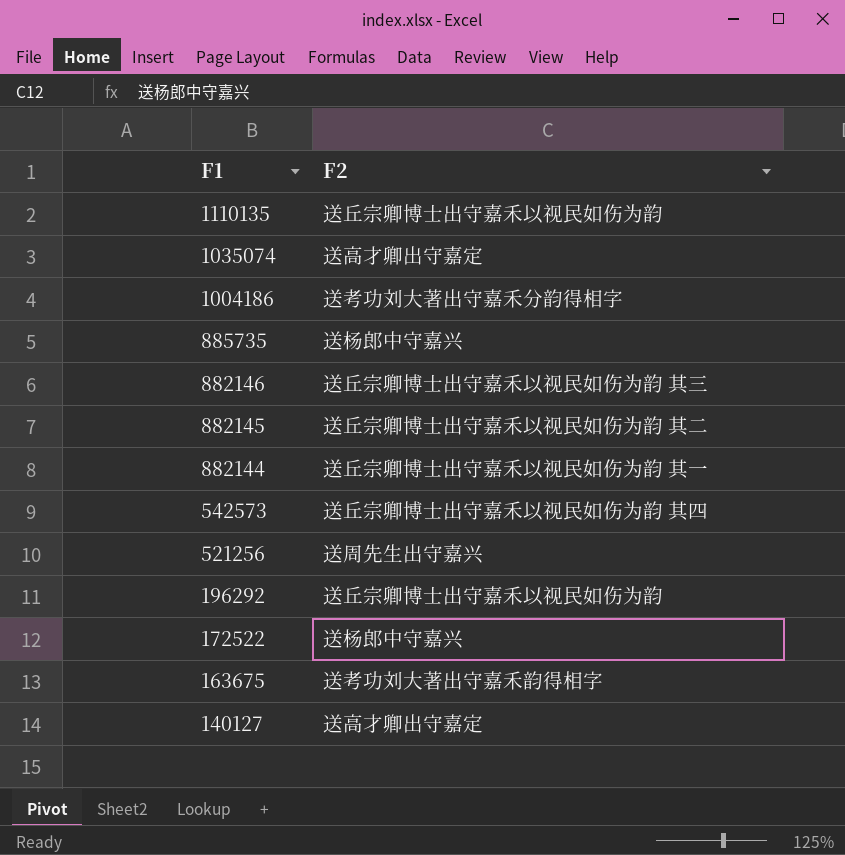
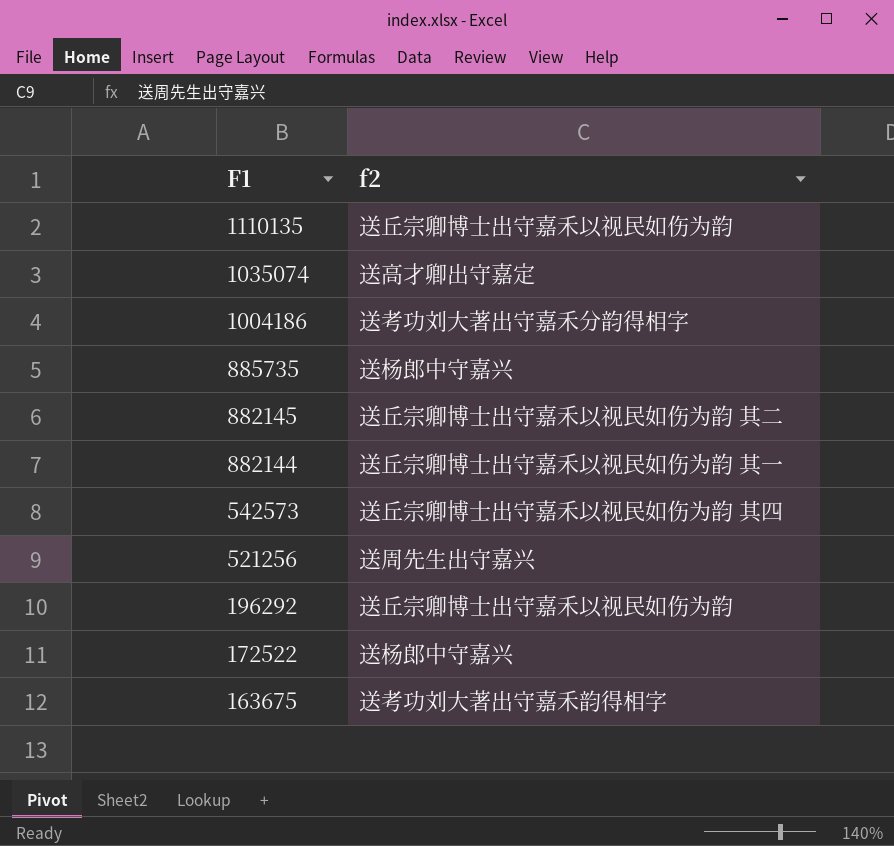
column name: F2 -> f2
row 882146: 送丘宗卿博士出守嘉禾以视民如伤为韵 其三 -> none
row 140127: 送高才卿出守嘉定 -> none

